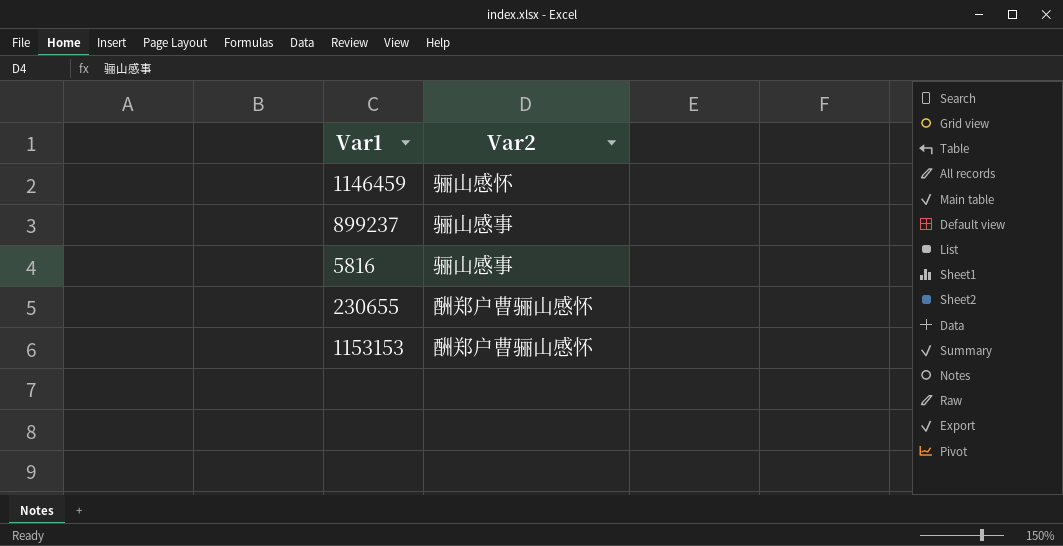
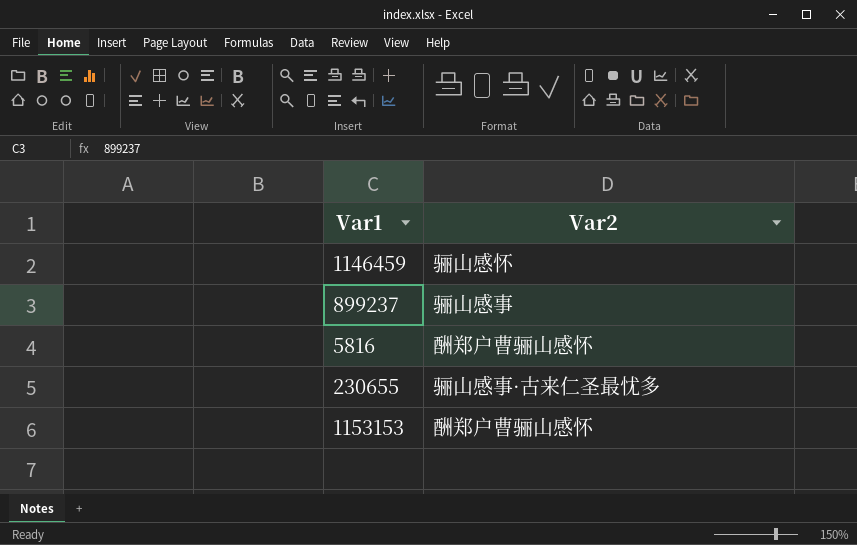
5816 | Var2: 骊山感事 -> 酬郑户曹骊山感怀
230655 | Var2: 酬郑户曹骊山感怀 -> 骊山感事·古来仁圣最忧多

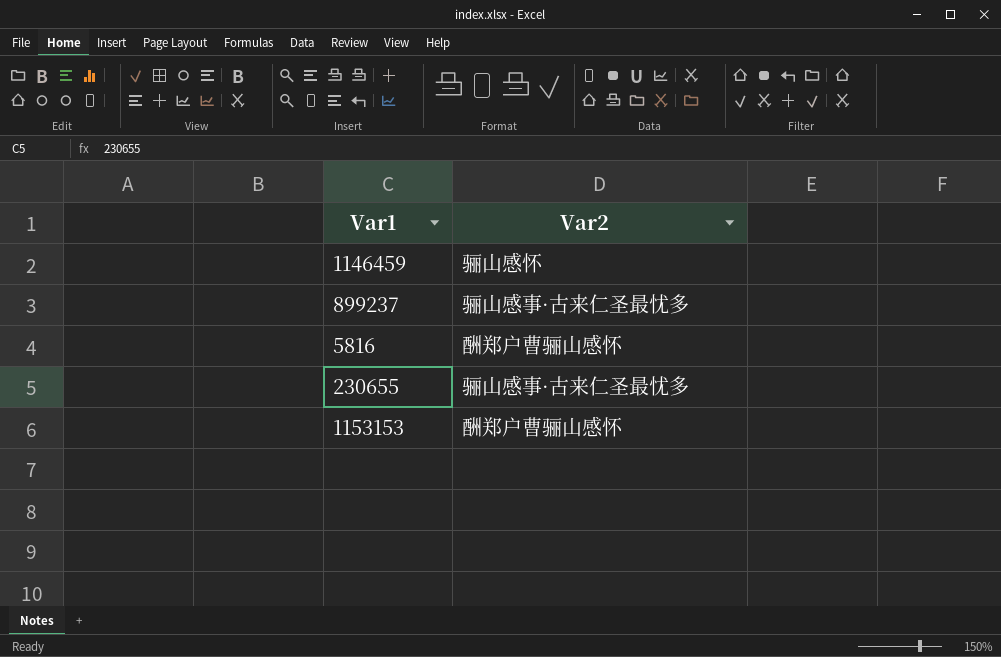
899237 | Var2: 骊山感事 -> 骊山感事·古来仁圣最忧多

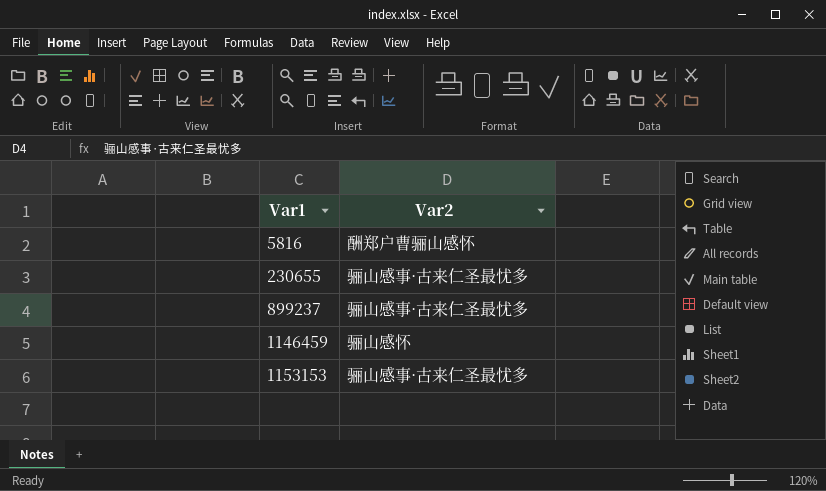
row order: none -> Var1 ascending
1153153 | Var2: 酬郑户曹骊山感怀 -> 骊山感事·古来仁圣最忧多

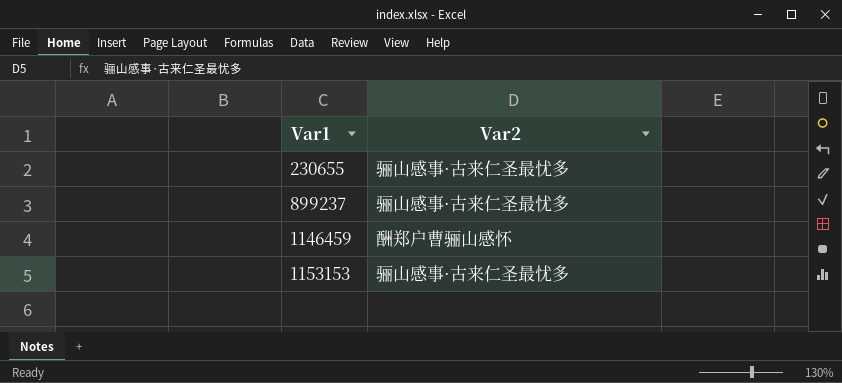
row 5816: 酬郑户曹骊山感怀 -> none
1146459 | Var2: 骊山感怀 -> 酬郑户曹骊山感怀

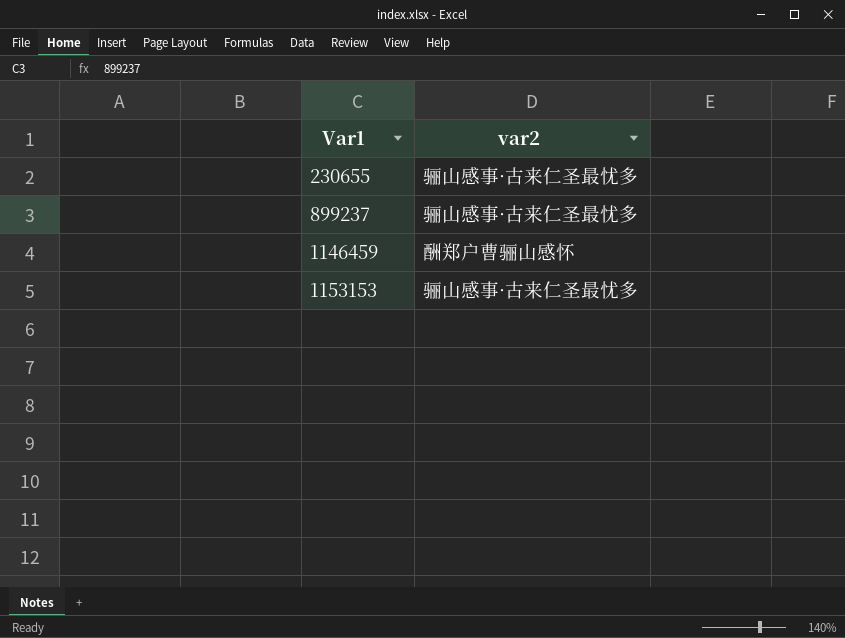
column name: Var2 -> var2

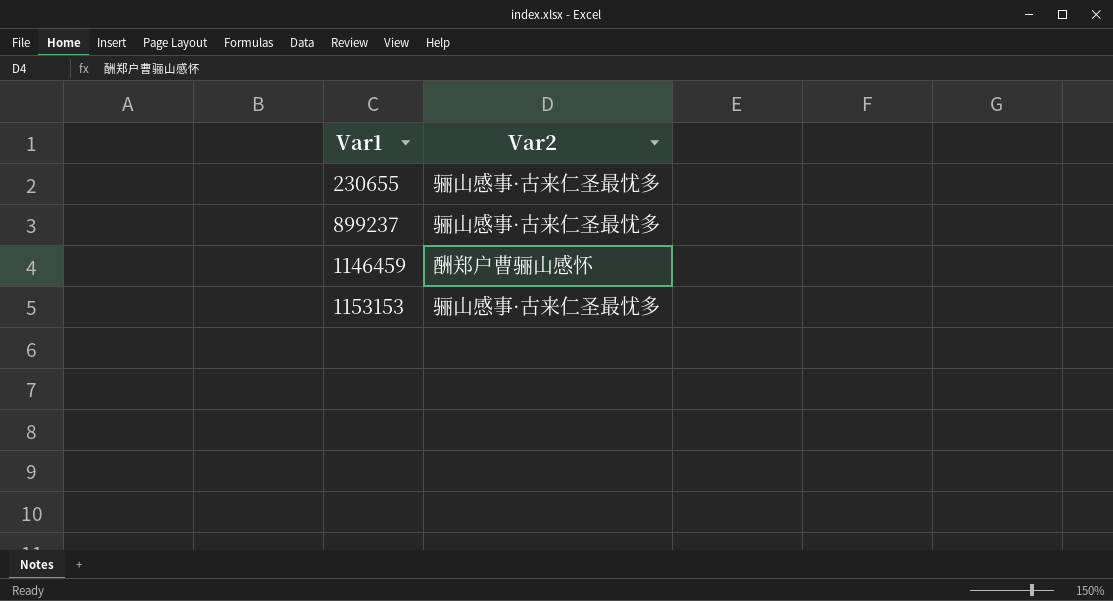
column name: var2 -> Var2

